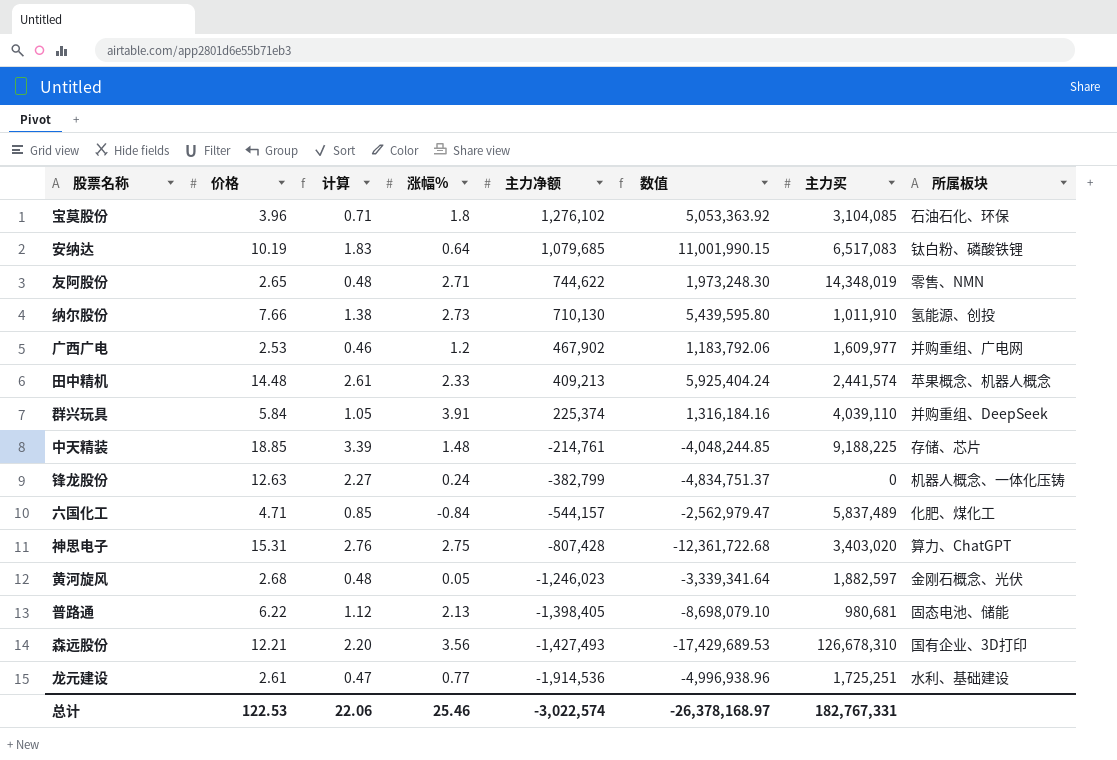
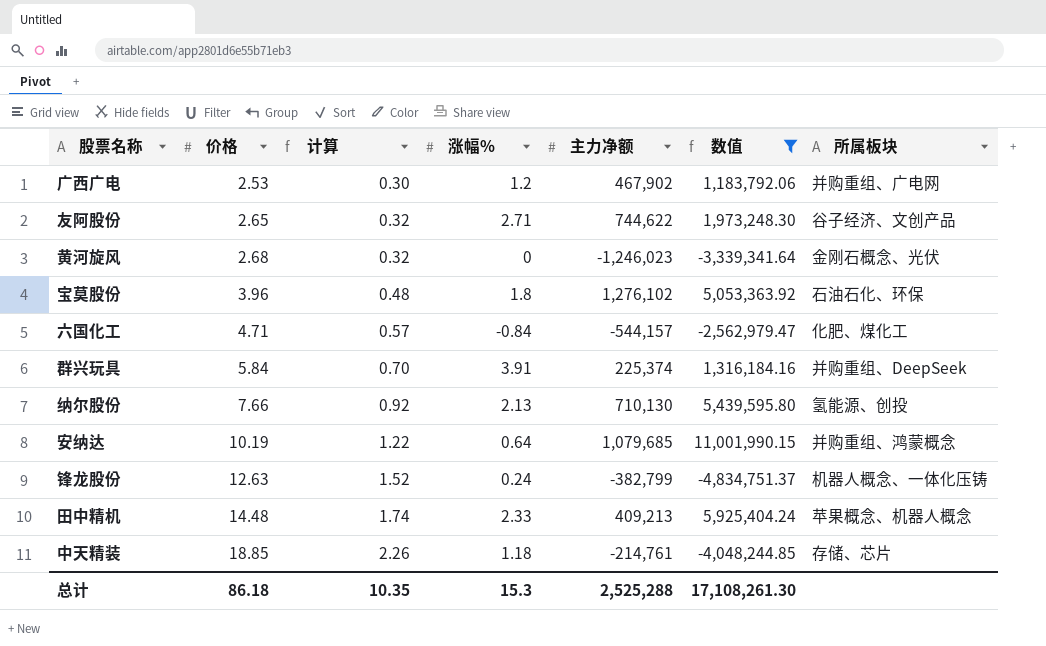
filter: none -> 数值 >= -4,834,751.37
row order: 主力净额 descending -> 价格 ascending
column 主力买 | position: 7 -> none
column 计算 | formula: [价格] * 0.18 -> [价格] * 0.12
友阿股份 | 所属板块: 零售、NMN -> 谷子经济、文创产品
黄河旋风 | 涨幅%: 0.05 -> 0
纳尔股份 | 涨幅%: 2.73 -> 2.13
安纳达 | 所属板块: 钛白粉、磷酸铁锂 -> 并购重组、鸿蒙概念
中天精装 | 涨幅%: 1.48 -> 1.18
总计 | 价格: 122.53 -> 86.18
总计 | 计算: 22.06 -> 10.35
总计 | 涨幅%: 25.46 -> 15.3
总计 | 主力净额: -3,022,574 -> 2,525,288
总计 | 数值: -26,378,168.97 -> 17,108,261.30

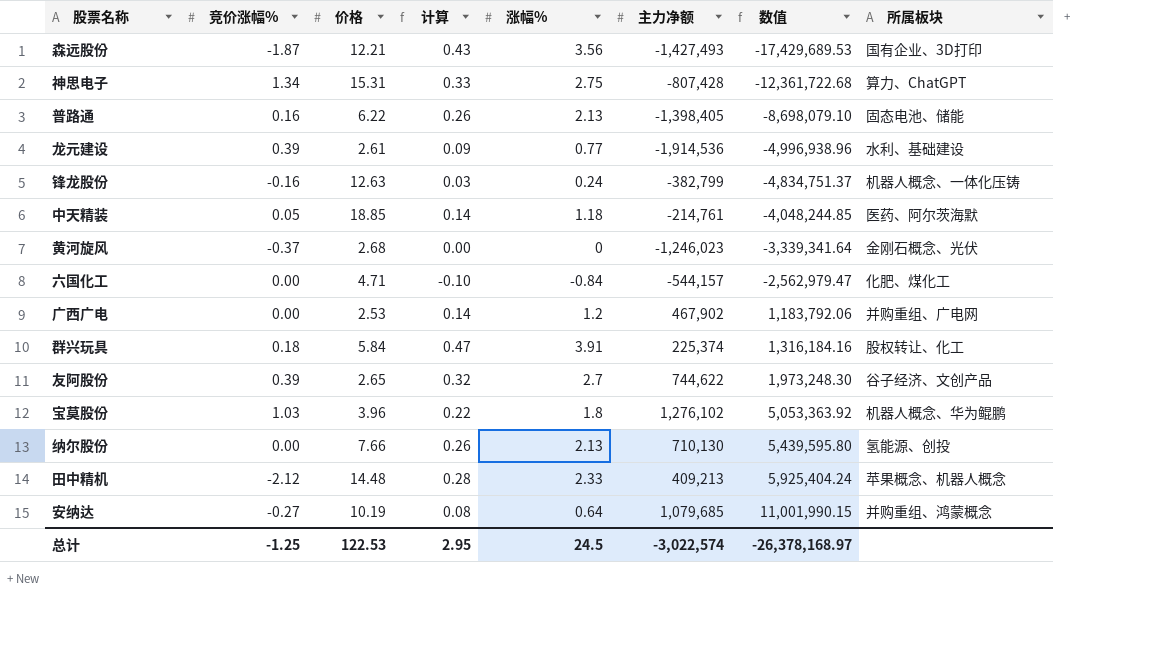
filter: 数值 >= -4,834,751.37 -> none
row order: 价格 ascending -> 数值 ascending
column 竞价涨幅% | position: none -> 2
column 计算 | formula: [价格] * 0.12 -> [涨幅%] * 0.12
中天精装 | 所属板块: 存储、芯片 -> 医药、阿尔茨海默
群兴玩具 | 所属板块: 并购重组、DeepSeek -> 股权转让、化工
友阿股份 | 涨幅%: 2.71 -> 2.7
宝莫股份 | 所属板块: 石油石化、环保 -> 机器人概念、华为鲲鹏
总计 | 价格: 86.18 -> 122.53
总计 | 计算: 10.35 -> 2.95
总计 | 涨幅%: 15.3 -> 24.5
总计 | 主力净额: 2,525,288 -> -3,022,574
总计 | 数值: 17,108,261.30 -> -26,378,168.97

